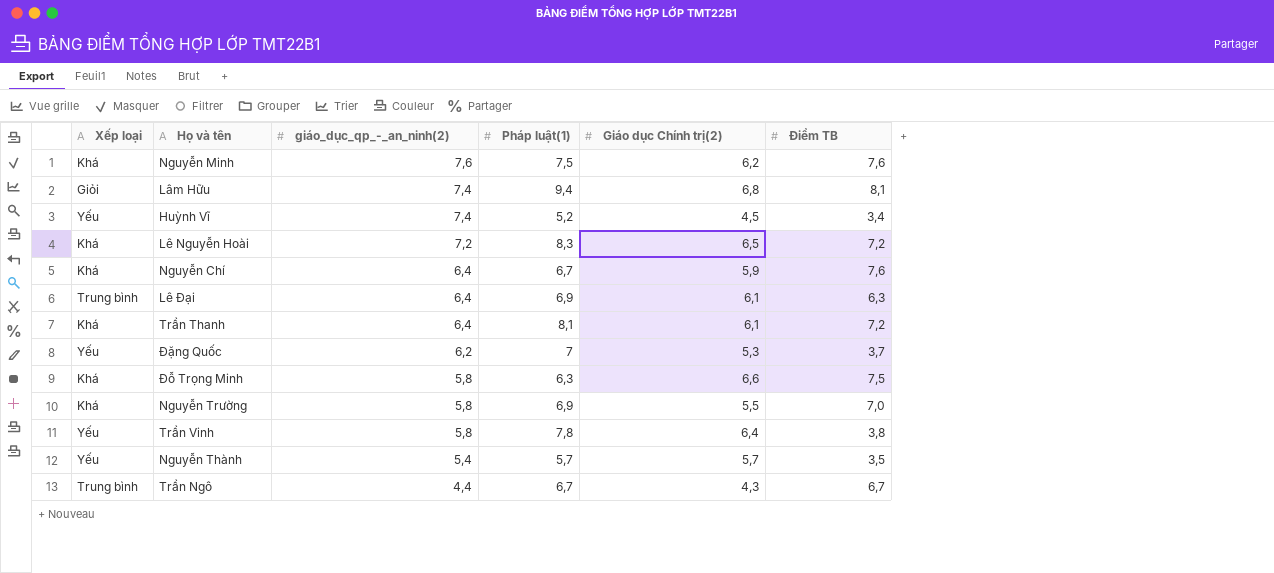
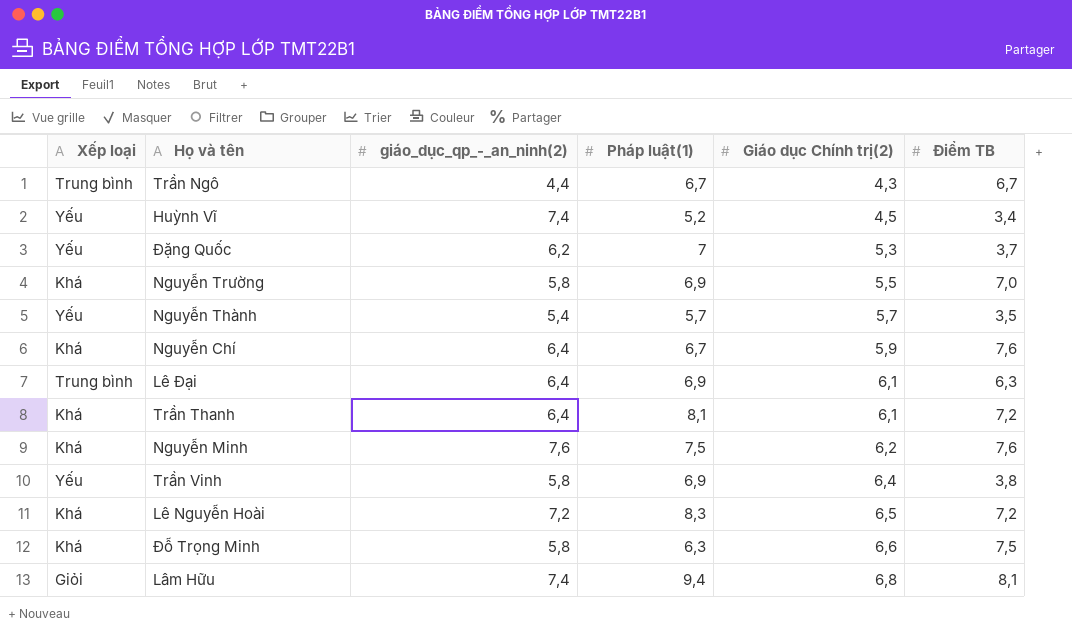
row order: giáo_dục_qp_-_an_ninh(2) descending -> Giáo dục Chính trị(2) ascending
Trần Vinh | Pháp luật(1): 7,8 -> 6,9

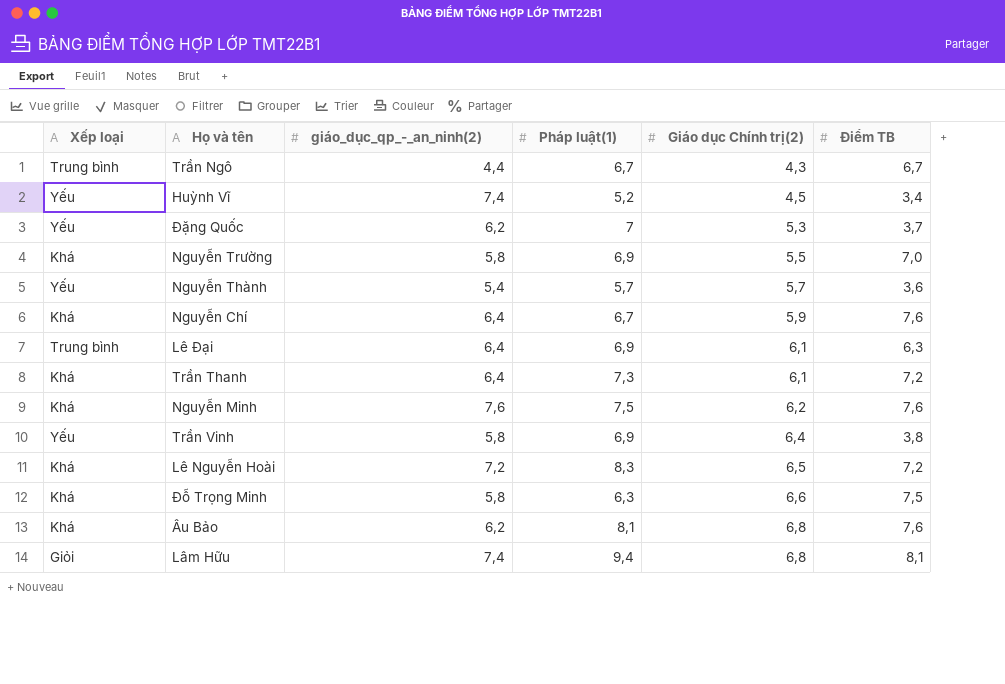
Nguyễn Thành | Điểm TB: 3,5 -> 3,6
Trần Thanh | Pháp luật(1): 8,1 -> 7,3
row Âu Bảo: none -> Khá | 6,2 | 8,1 | 6,8 | 7,6

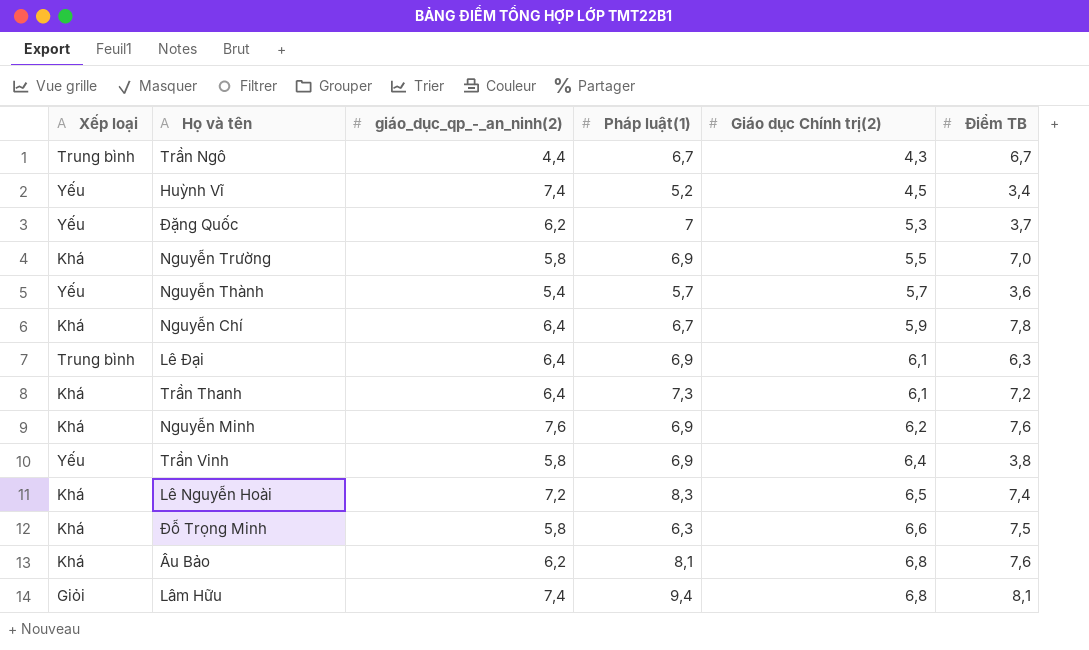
Nguyễn Chí | Điểm TB: 7,6 -> 7,8
Nguyễn Minh | Pháp luật(1): 7,5 -> 6,9
Lê Nguyễn Hoài | Điểm TB: 7,2 -> 7,4

